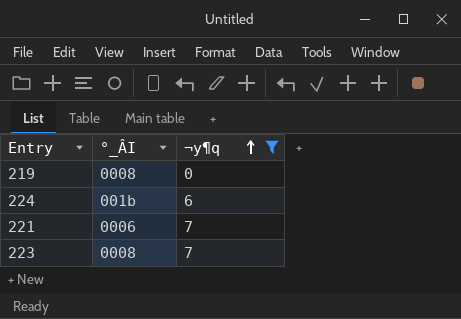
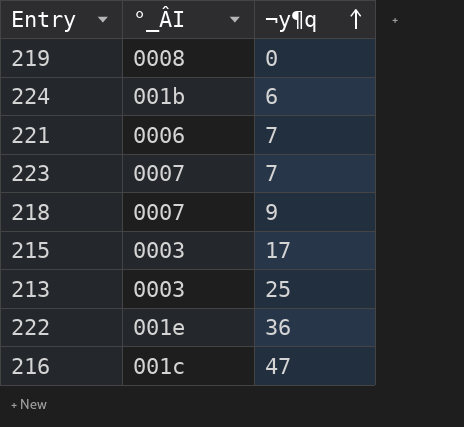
filter: ¬y¶q <= 7 -> none
223 | °_ÂI: 0008 -> 0007

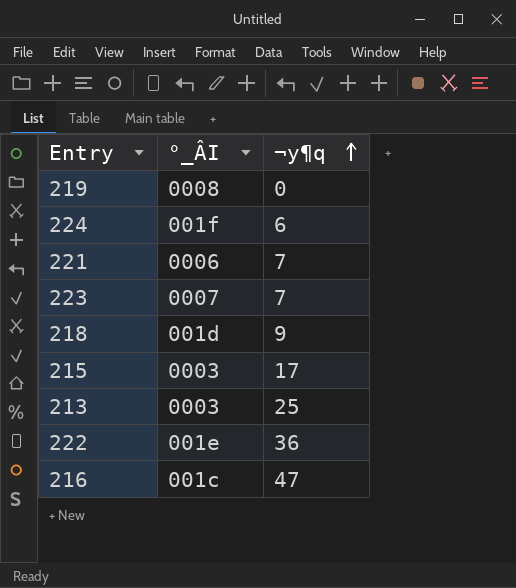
224 | °_ÂI: 001b -> 001f
218 | °_ÂI: 0007 -> 001d

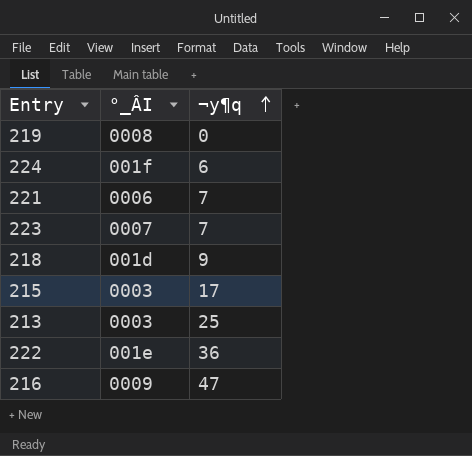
216 | °_ÂI: 001c -> 0009

